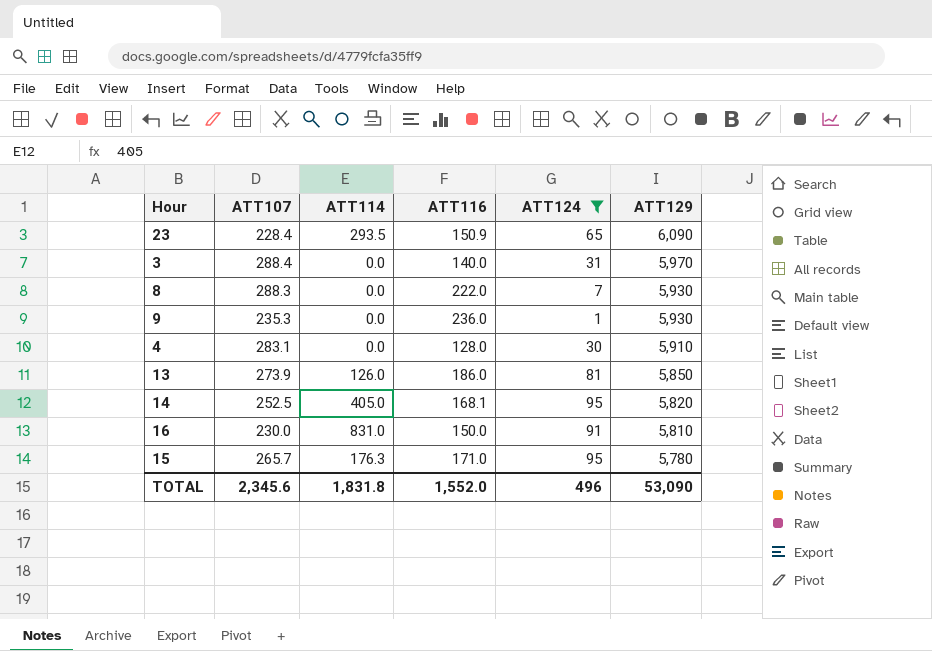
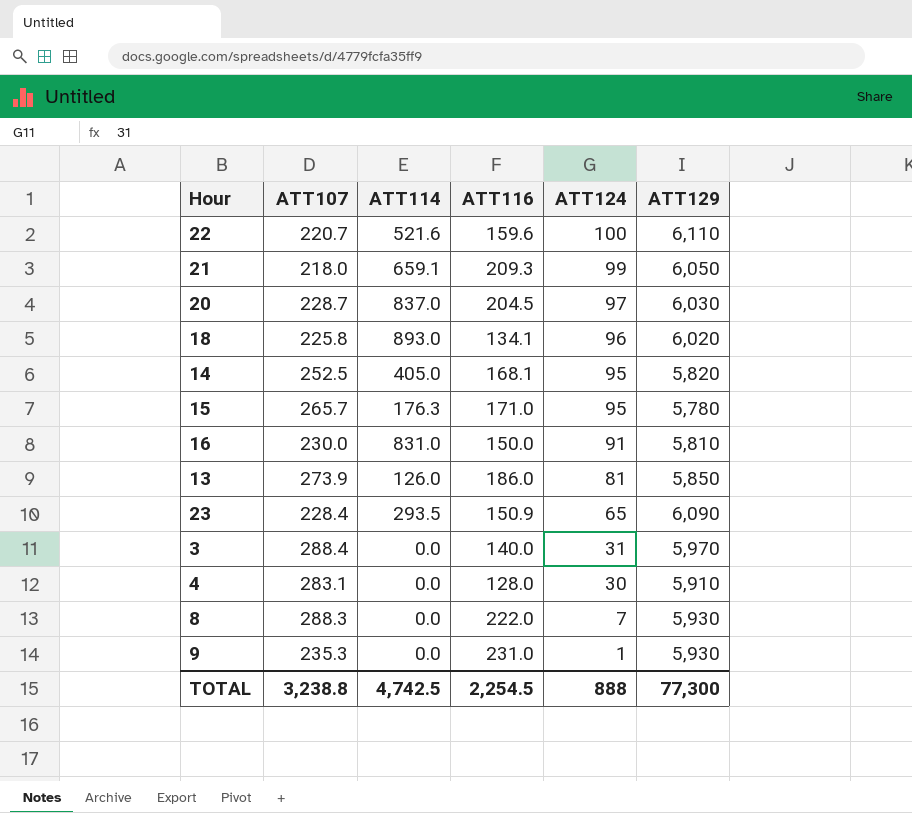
filter: ATT124 <= 95 -> none
row order: ATT129 descending -> ATT124 descending
9 | ATT116: 236.0 -> 231.0
TOTAL | ATT107: 2,345.6 -> 3,238.8
TOTAL | ATT114: 1,831.8 -> 4,742.5
TOTAL | ATT116: 1,552.0 -> 2,254.5
TOTAL | ATT124: 496 -> 888
TOTAL | ATT129: 53,090 -> 77,300

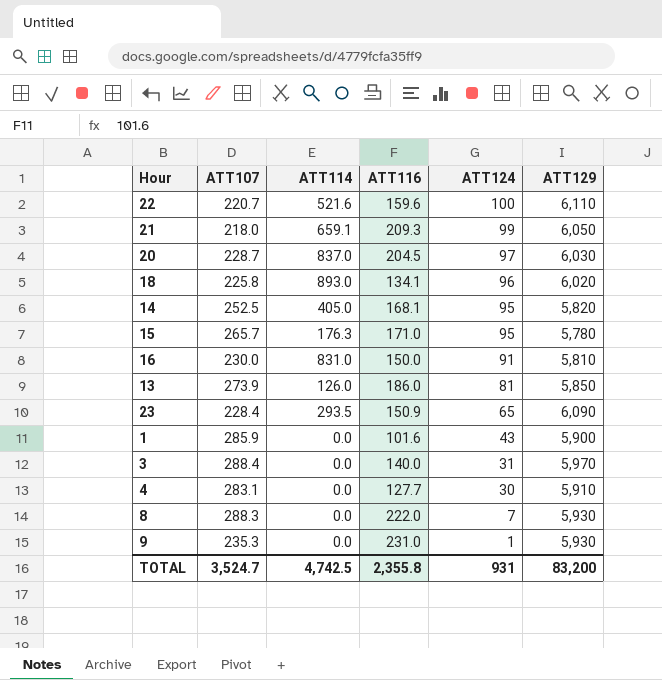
row 1: none -> 285.9 | 0.0 | 101.6 | 43 | 5,900
4 | ATT116: 128.0 -> 127.7
TOTAL | ATT107: 3,238.8 -> 3,524.7
TOTAL | ATT116: 2,254.5 -> 2,355.8
TOTAL | ATT124: 888 -> 931
TOTAL | ATT129: 77,300 -> 83,200

